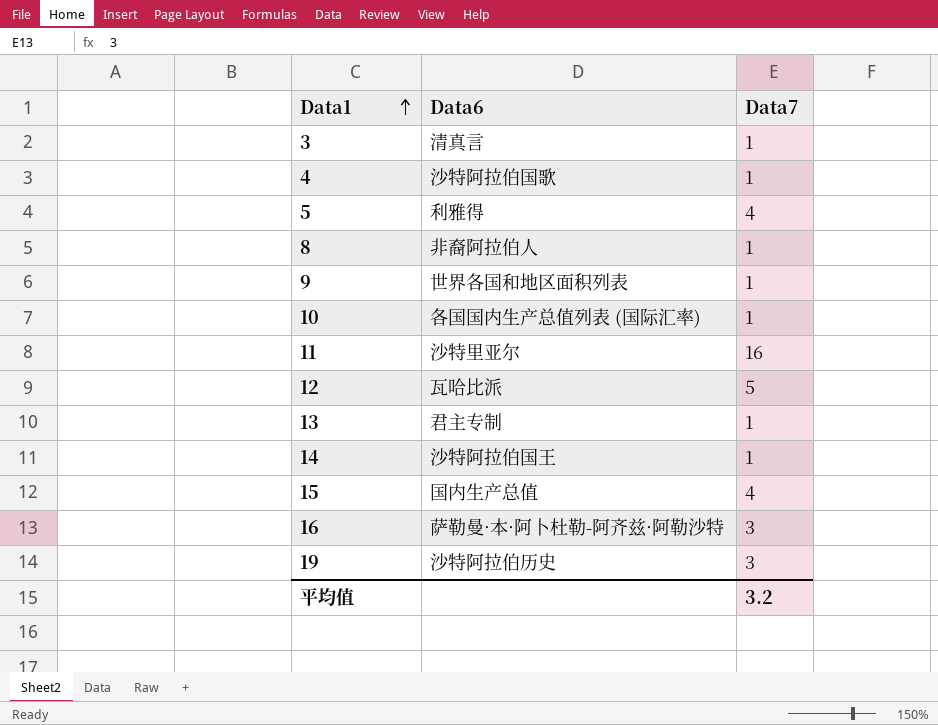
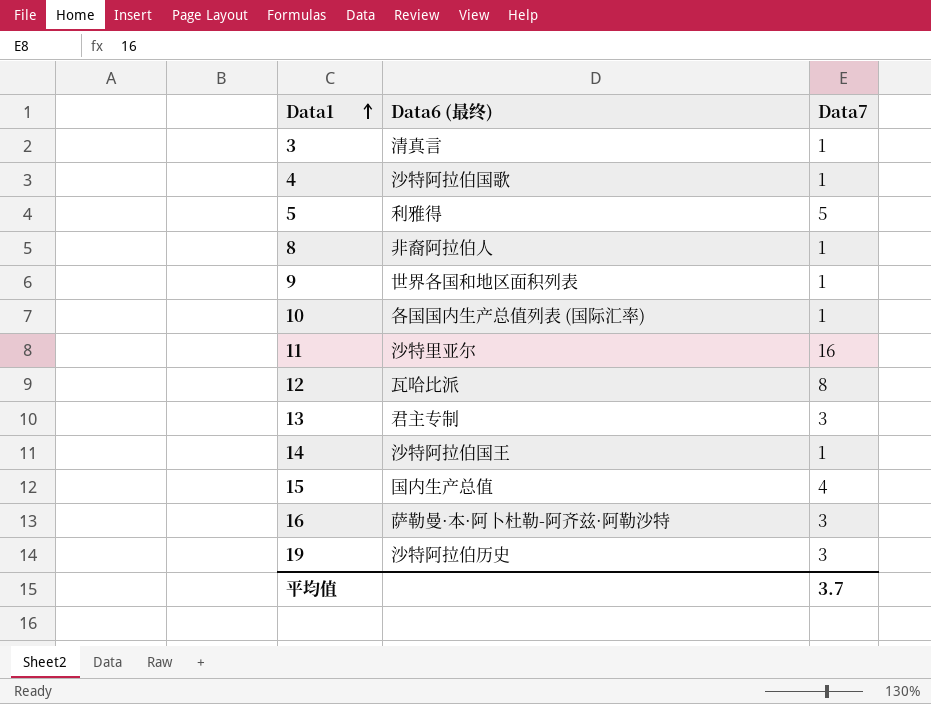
column name: Data6 -> Data6 (最终)
5 | Data7: 4 -> 5
12 | Data7: 5 -> 8
13 | Data7: 1 -> 3
平均值 | Data7: 3.2 -> 3.7

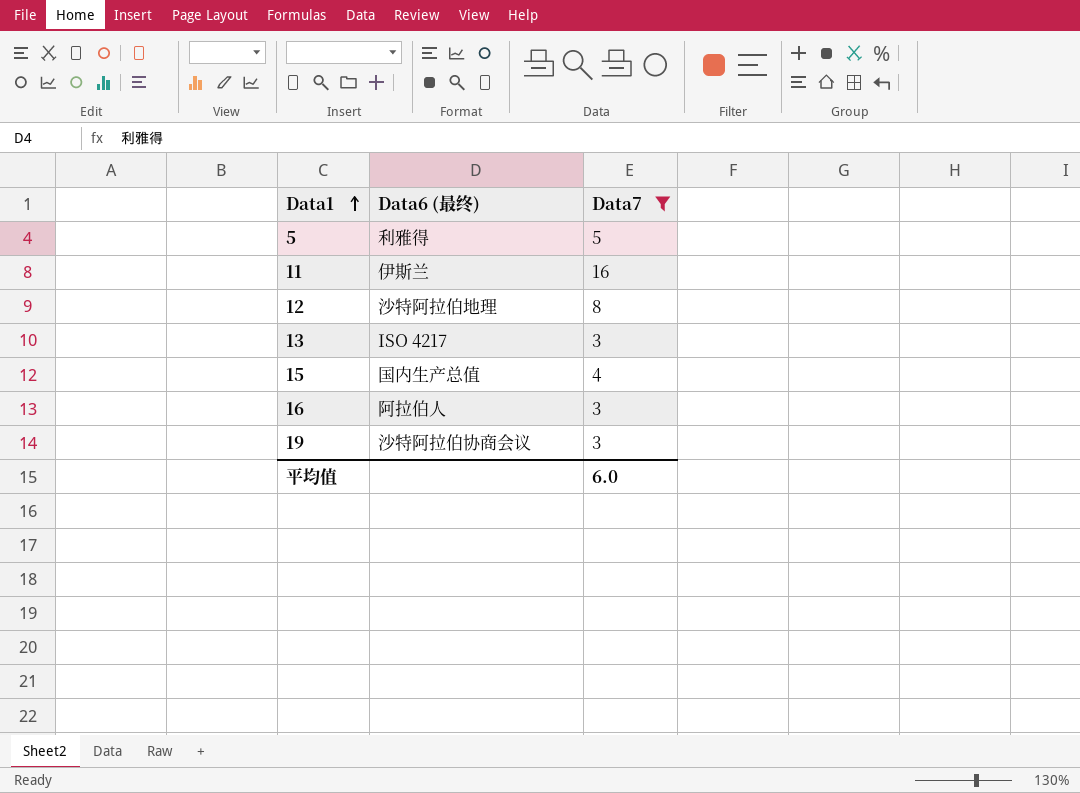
filter: none -> Data7 != 1
11 | Data6 (最终): 沙特里亚尔 -> 伊斯兰
12 | Data6 (最终): 瓦哈比派 -> 沙特阿拉伯地理
13 | Data6 (最终): 君主专制 -> ISO 4217
16 | Data6 (最终): 萨勒曼·本·阿卜杜勒-阿齐兹·阿勒沙特 -> 阿拉伯人
19 | Data6 (最终): 沙特阿拉伯历史 -> 沙特阿拉伯协商会议
平均值 | Data7: 3.7 -> 6.0

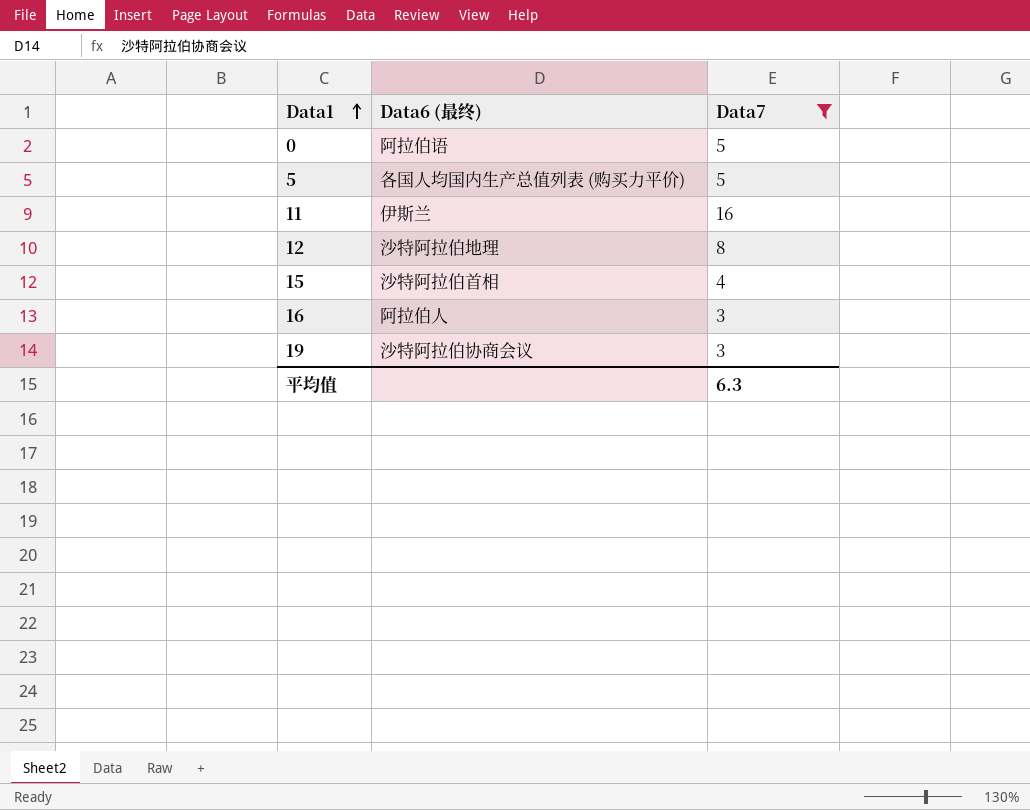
row 13: ISO 4217 | 3 -> none
row 0: none -> 阿拉伯语 | 5
5 | Data6 (最终): 利雅得 -> 各国人均国内生产总值列表 (购买力平价)
15 | Data6 (最终): 国内生产总值 -> 沙特阿拉伯首相
平均值 | Data7: 6.0 -> 6.3

